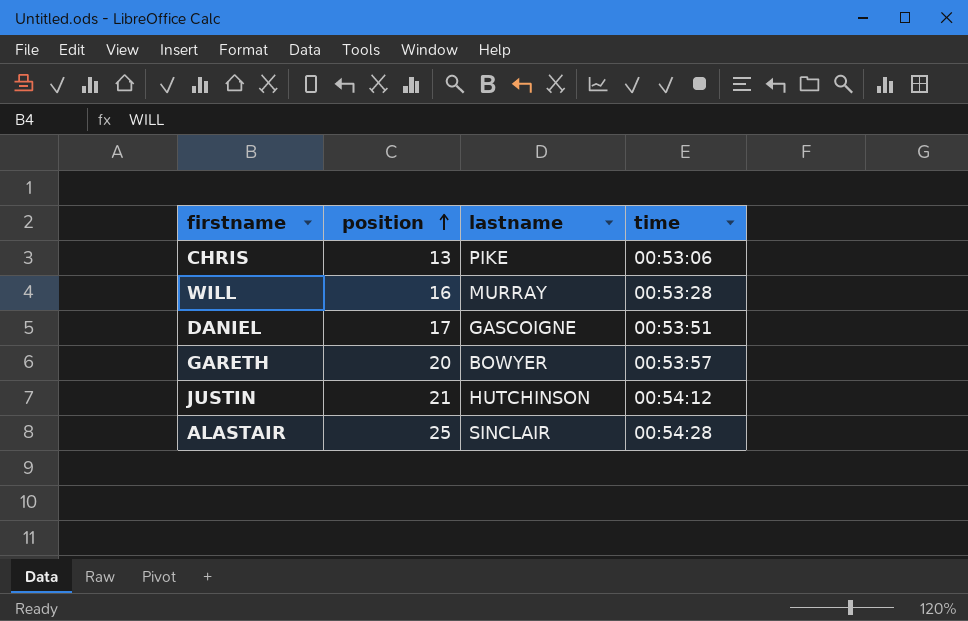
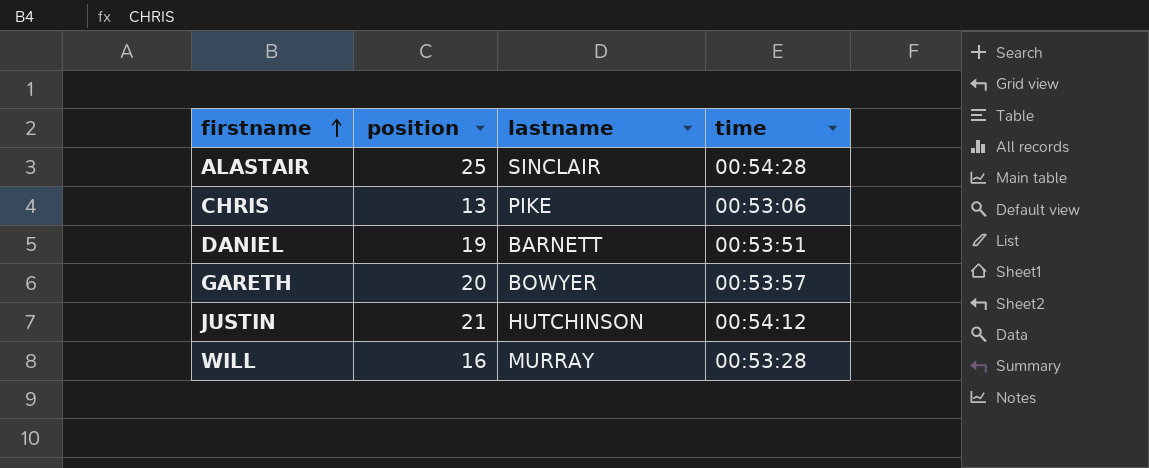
row order: position ascending -> firstname ascending
DANIEL | position: 17 -> 19
DANIEL | lastname: GASCOIGNE -> BARNETT

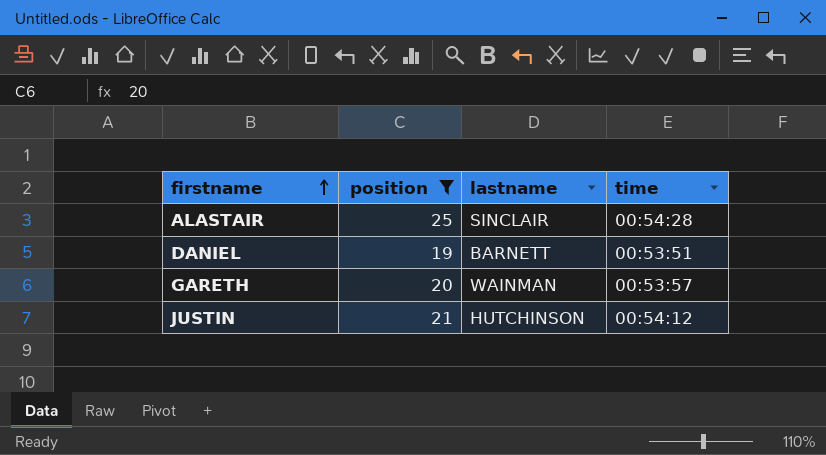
filter: none -> position >= 19
GARETH | lastname: BOWYER -> WAINMAN

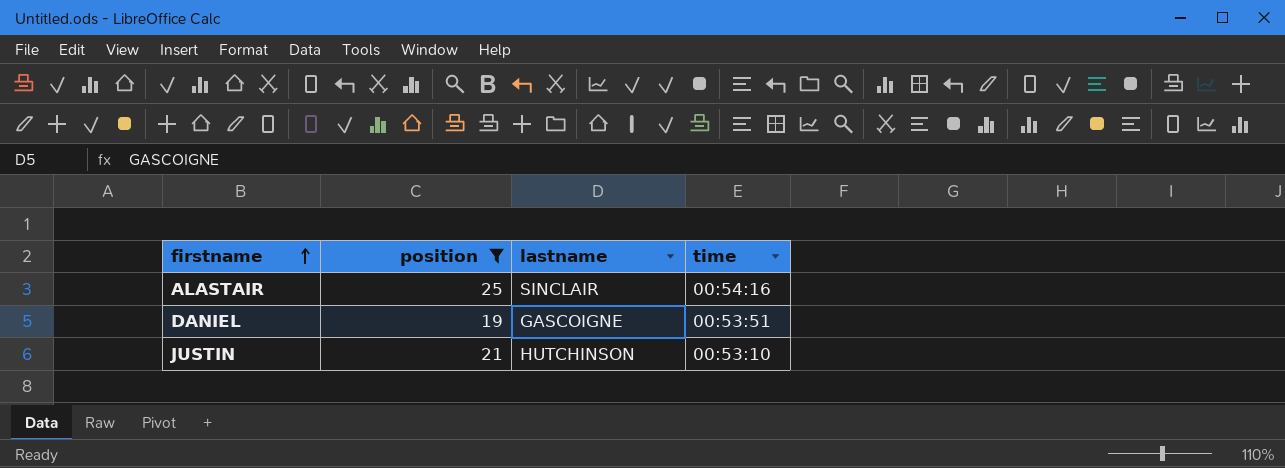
row GARETH: 20 | WAINMAN | 00:53:57 -> none
ALASTAIR | time: 00:54:28 -> 00:54:16
DANIEL | lastname: BARNETT -> GASCOIGNE
JUSTIN | time: 00:54:12 -> 00:53:10

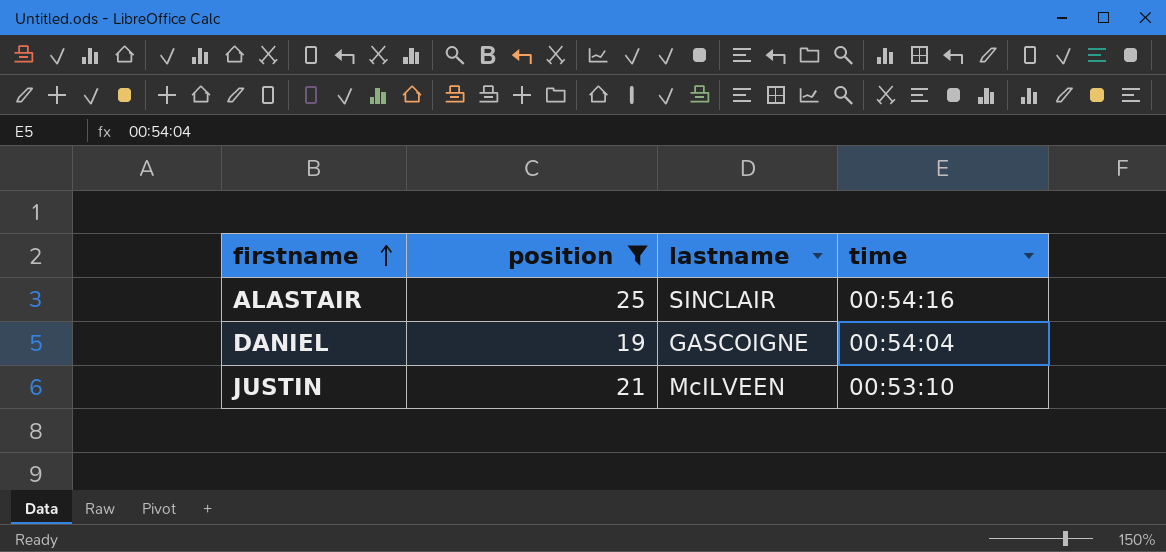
DANIEL | time: 00:53:51 -> 00:54:04
JUSTIN | lastname: HUTCHINSON -> McILVEEN

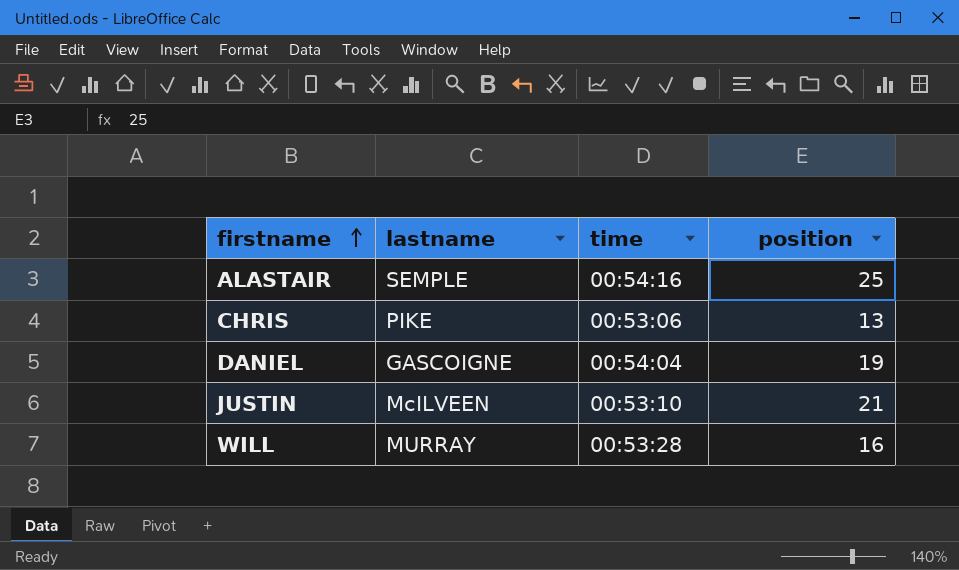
filter: position >= 19 -> none
column position | position: 2 -> 4
ALASTAIR | lastname: SINCLAIR -> SEMPLE

